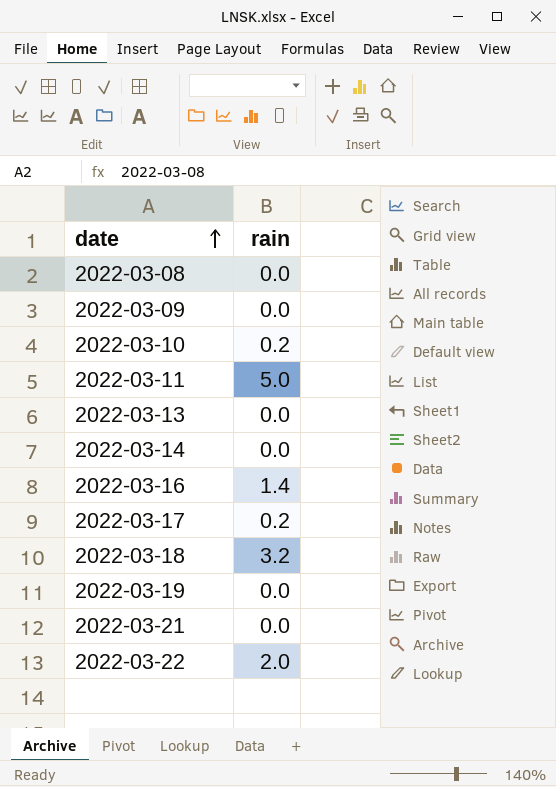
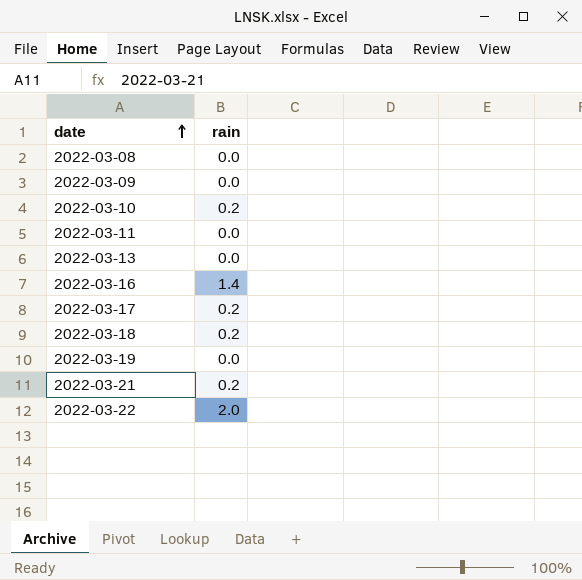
row 2022-03-14: 0.0 -> none
2022-03-11 | rain: 5.0 -> 0.0
2022-03-18 | rain: 3.2 -> 0.2
2022-03-21 | rain: 0.0 -> 0.2

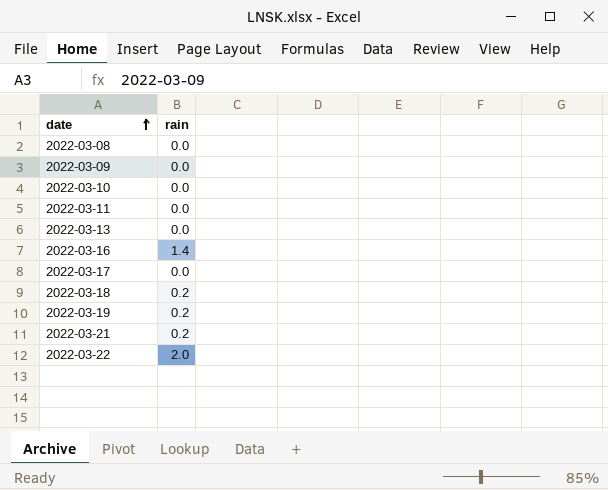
2022-03-10 | rain: 0.2 -> 0.0
2022-03-17 | rain: 0.2 -> 0.0
2022-03-19 | rain: 0.0 -> 0.2

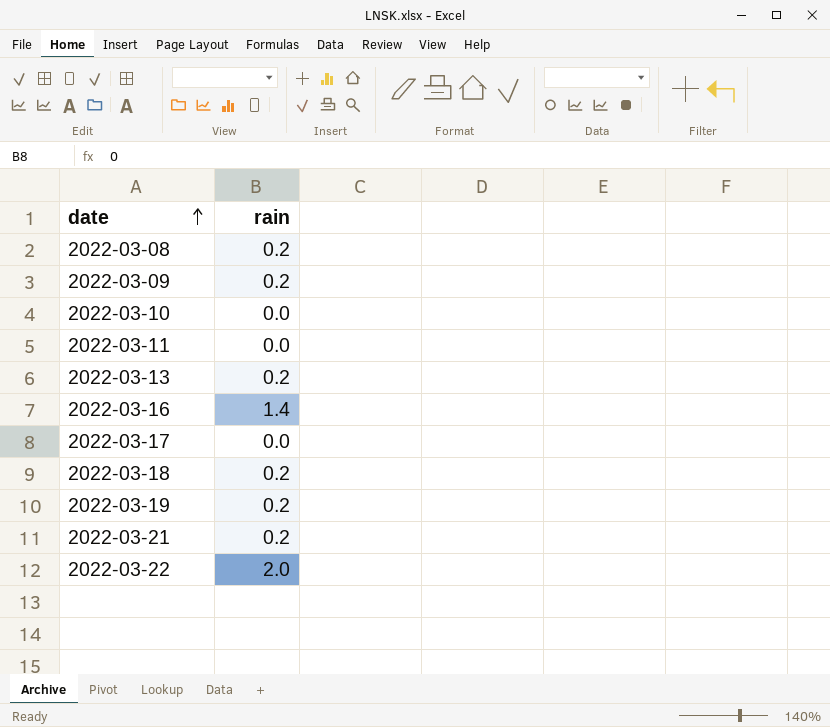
2022-03-08 | rain: 0.0 -> 0.2
2022-03-09 | rain: 0.0 -> 0.2
2022-03-13 | rain: 0.0 -> 0.2

